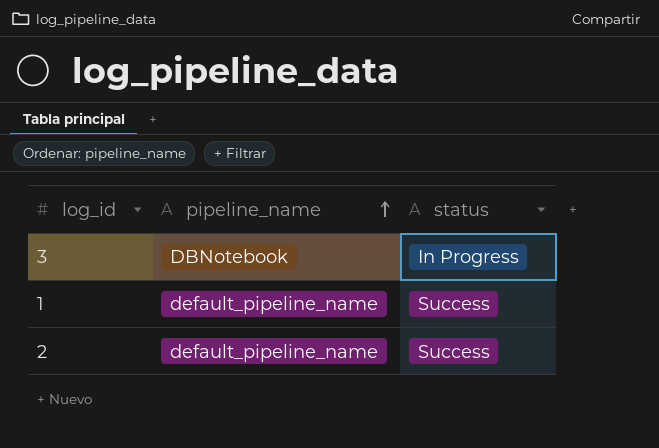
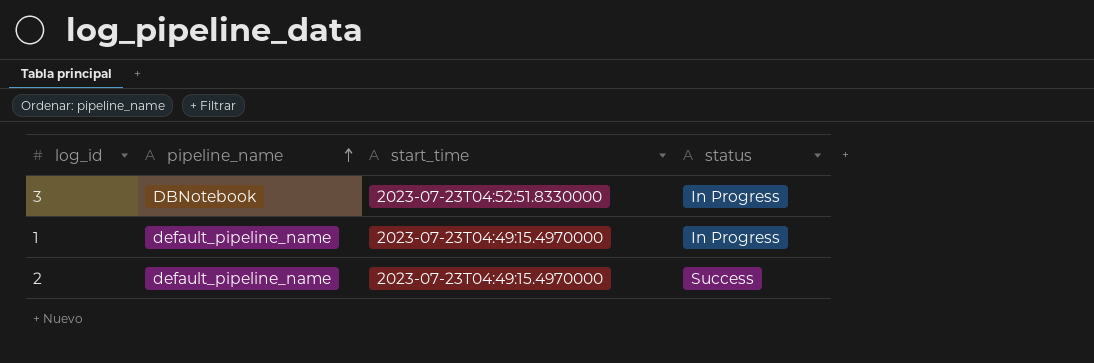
column start_time | position: none -> 3
1 | status: Success -> In Progress

